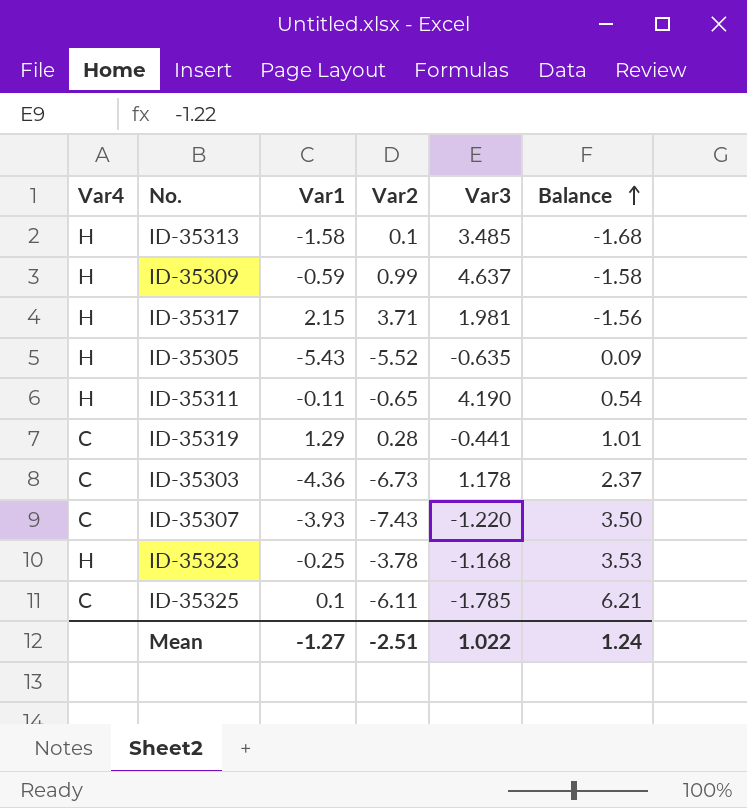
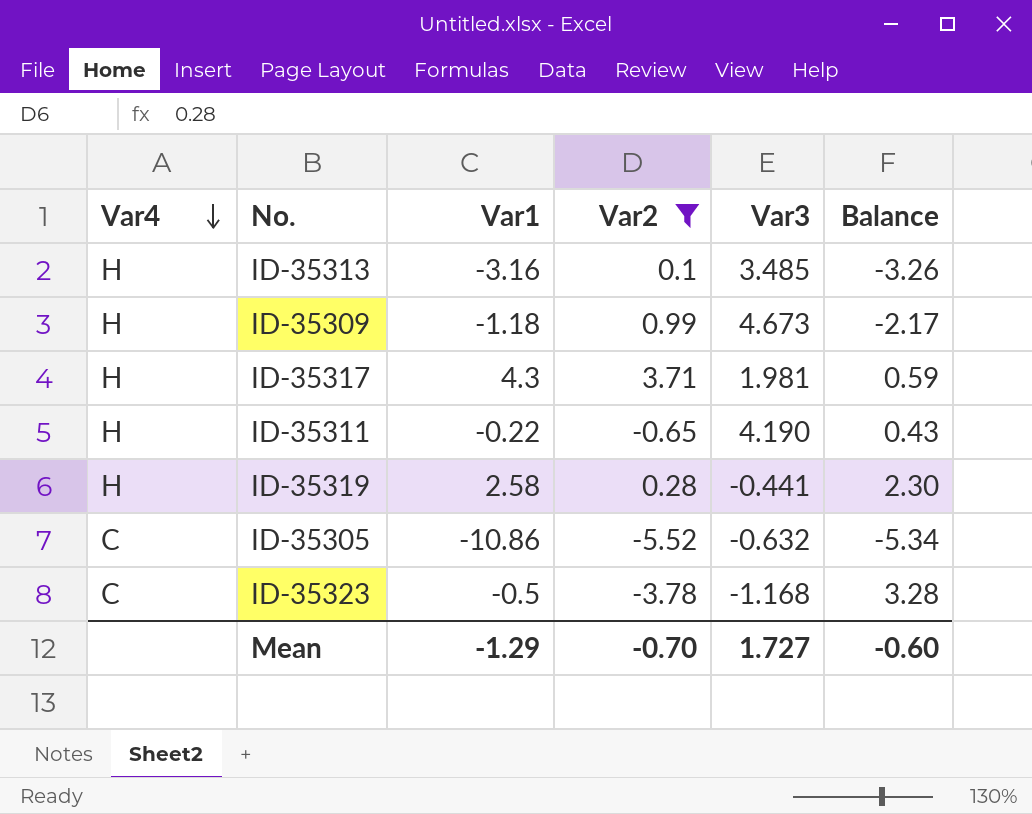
filter: none -> Var2 >= -5.52
row order: Balance ascending -> Var4 descending
ID-35313 | Var1: -1.58 -> -3.16
ID-35313 | Balance: -1.68 -> -3.26
ID-35309 | Var1: -0.59 -> -1.18
ID-35309 | Var3: 4.637 -> 4.673
ID-35309 | Balance: -1.58 -> -2.17
ID-35317 | Var1: 2.15 -> 4.3
ID-35317 | Balance: -1.56 -> 0.59
ID-35311 | Var1: -0.11 -> -0.22
ID-35311 | Balance: 0.54 -> 0.43
ID-35319 | Var4: C -> H
ID-35319 | Var1: 1.29 -> 2.58
ID-35319 | Balance: 1.01 -> 2.30
ID-35305 | Var4: H -> C
ID-35305 | Var1: -5.43 -> -10.86
ID-35305 | Var3: -0.635 -> -0.632
ID-35305 | Balance: 0.09 -> -5.34
ID-35323 | Var4: H -> C
ID-35323 | Var1: -0.25 -> -0.5
ID-35323 | Balance: 3.53 -> 3.28
Mean | Var1: -1.27 -> -1.29
Mean | Var2: -2.51 -> -0.70
Mean | Var3: 1.022 -> 1.727
Mean | Balance: 1.24 -> -0.60

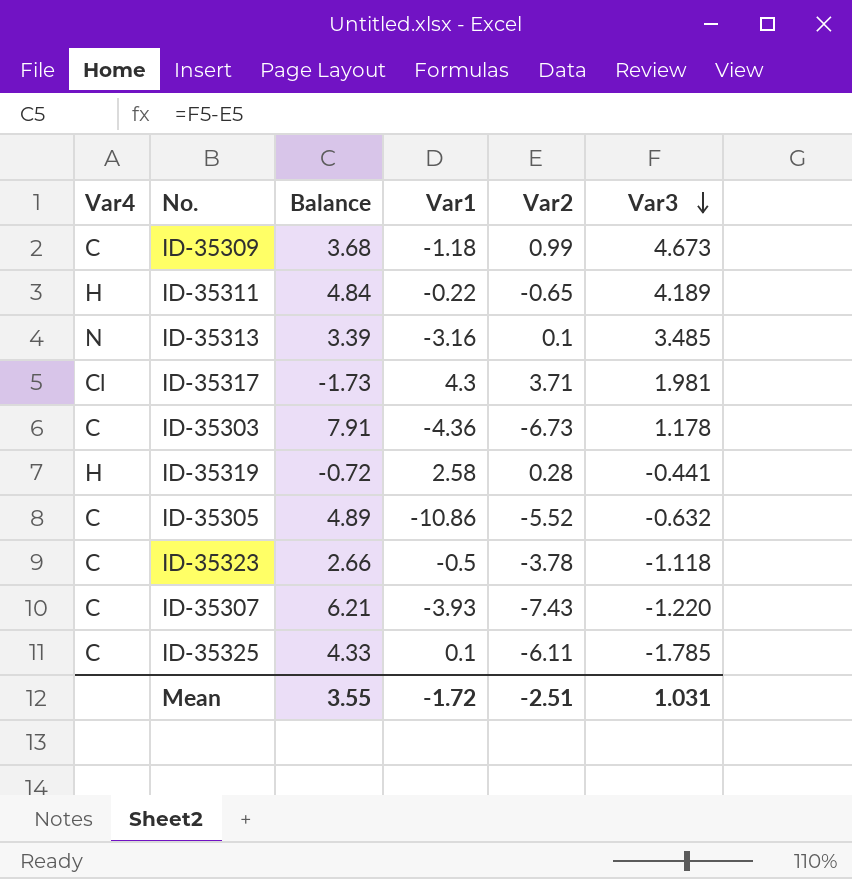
filter: Var2 >= -5.52 -> none
row order: Var4 descending -> Var3 descending
column Balance | formula: [Var1] - [Var2] -> [Var3] - [Var2]
column Balance | position: 6 -> 3
ID-35309 | Var4: H -> C
ID-35311 | Var3: 4.190 -> 4.189
ID-35313 | Var4: H -> N
ID-35317 | Var4: H -> Cl
ID-35323 | Var3: -1.168 -> -1.118
Mean | Balance: -0.60 -> 3.55
Mean | Var1: -1.29 -> -1.72
Mean | Var2: -0.70 -> -2.51
Mean | Var3: 1.727 -> 1.031

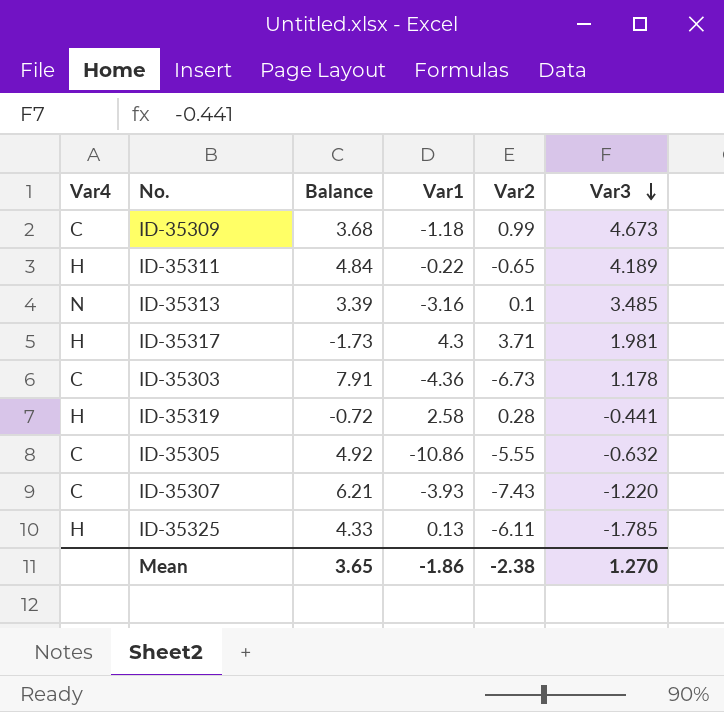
row ID-35323: C | 2.66 | -0.5 | -3.78 | -1.118 -> none
ID-35317 | Var4: Cl -> H
ID-35305 | Balance: 4.89 -> 4.92
ID-35305 | Var2: -5.52 -> -5.55
ID-35325 | Var4: C -> H
ID-35325 | Var1: 0.1 -> 0.13
Mean | Balance: 3.55 -> 3.65
Mean | Var1: -1.72 -> -1.86
Mean | Var2: -2.51 -> -2.38
Mean | Var3: 1.031 -> 1.270

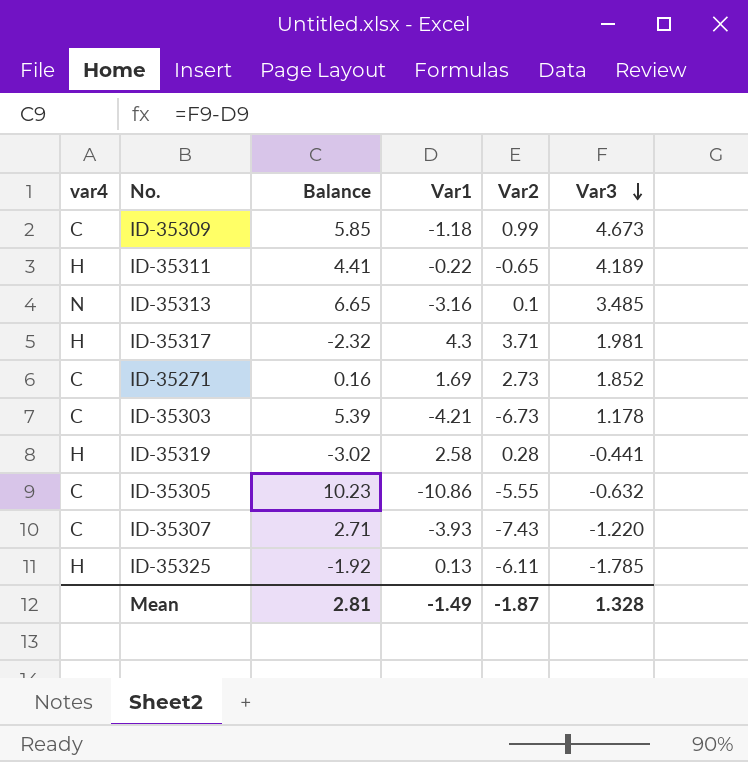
column name: Var4 -> var4
column Balance | formula: [Var3] - [Var2] -> [Var3] - [Var1]
row ID-35271: none -> C | 0.16 | 1.69 | 2.73 | 1.852
ID-35303 | Var1: -4.36 -> -4.21
Mean | Balance: 3.65 -> 2.81
Mean | Var1: -1.86 -> -1.49
Mean | Var2: -2.38 -> -1.87
Mean | Var3: 1.270 -> 1.328

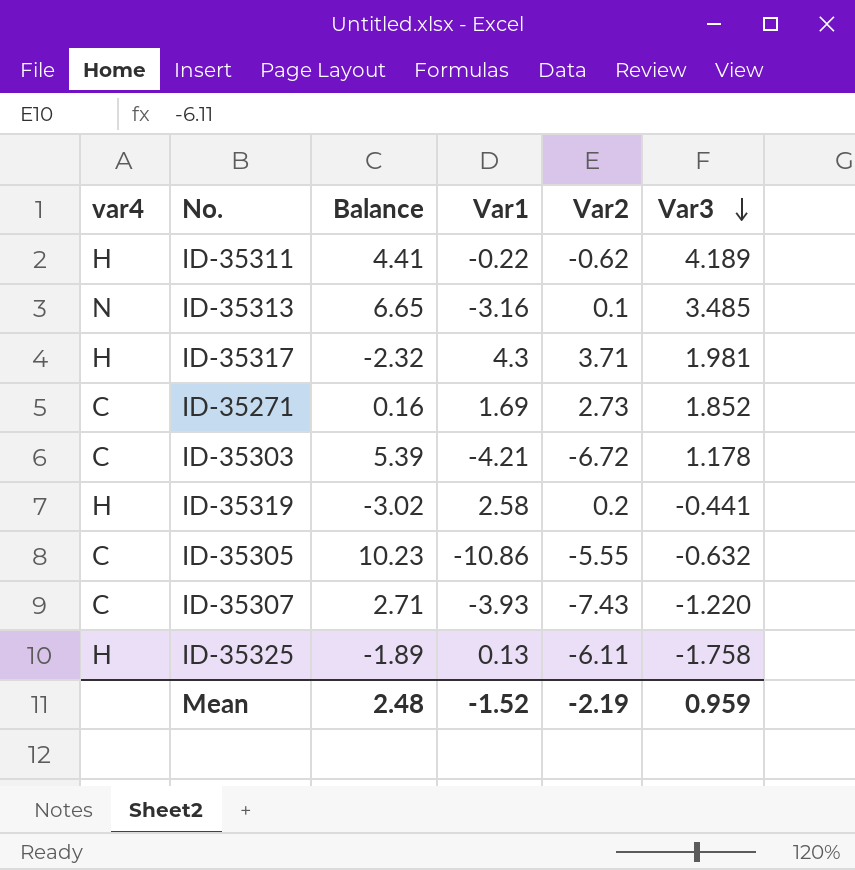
row ID-35309: C | 5.85 | -1.18 | 0.99 | 4.673 -> none
ID-35311 | Var2: -0.65 -> -0.62
ID-35303 | Var2: -6.73 -> -6.72
ID-35319 | Var2: 0.28 -> 0.2
ID-35325 | Balance: -1.92 -> -1.89
ID-35325 | Var3: -1.785 -> -1.758
Mean | Balance: 2.81 -> 2.48
Mean | Var1: -1.49 -> -1.52
Mean | Var2: -1.87 -> -2.19
Mean | Var3: 1.328 -> 0.959

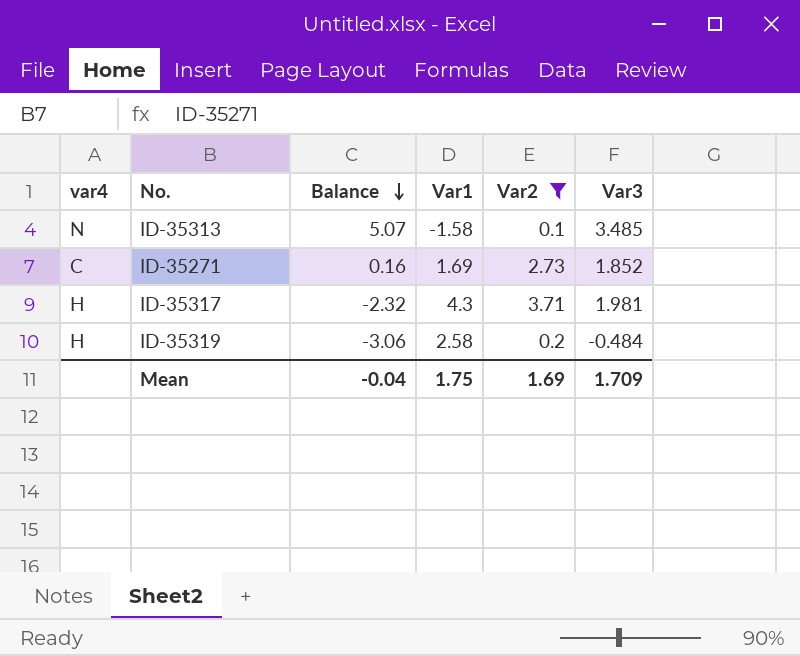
filter: none -> Var2 >= 0.1
row order: Var3 descending -> Balance descending
ID-35313 | Balance: 6.65 -> 5.07
ID-35313 | Var1: -3.16 -> -1.58
ID-35319 | Balance: -3.02 -> -3.06
ID-35319 | Var3: -0.441 -> -0.484
Mean | Balance: 2.48 -> -0.04
Mean | Var1: -1.52 -> 1.75
Mean | Var2: -2.19 -> 1.69
Mean | Var3: 0.959 -> 1.709

